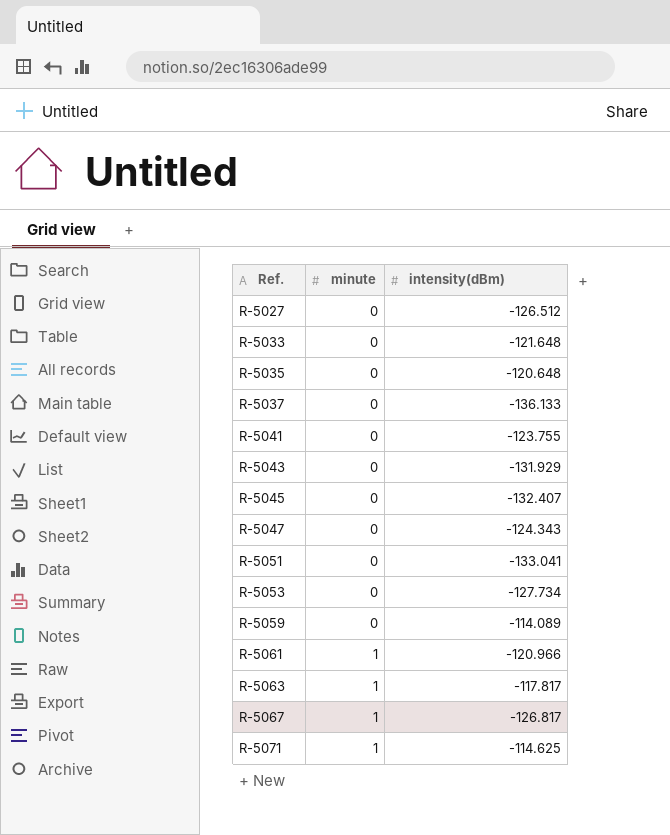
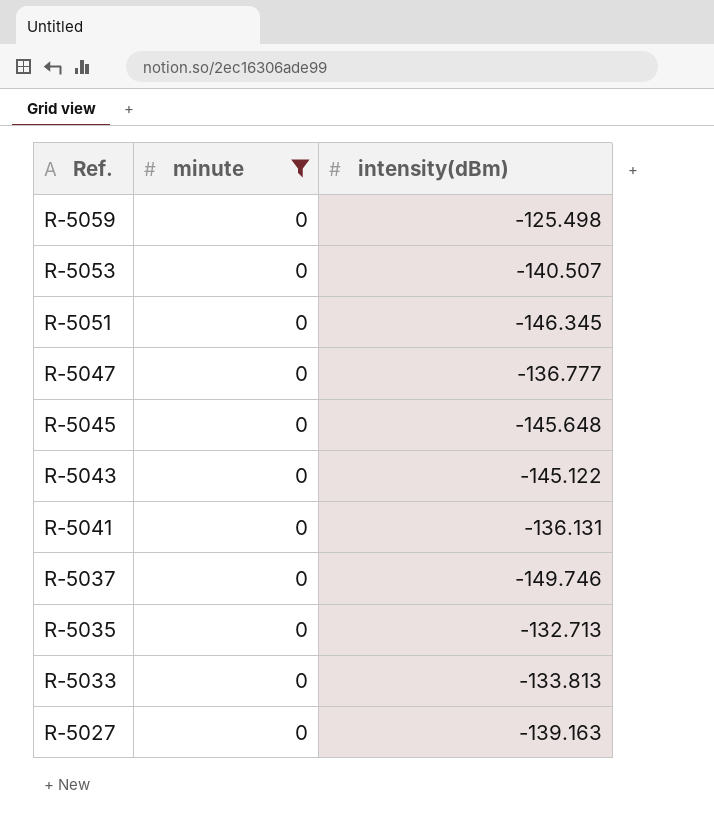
filter: none -> minute = 0
row order: Ref. ascending -> Ref. descending
R-5059 | intensity(dBm): -114.089 -> -125.498
R-5053 | intensity(dBm): -127.734 -> -140.507
R-5051 | intensity(dBm): -133.041 -> -146.345
R-5047 | intensity(dBm): -124.343 -> -136.777
R-5045 | intensity(dBm): -132.407 -> -145.648
R-5043 | intensity(dBm): -131.929 -> -145.122
R-5041 | intensity(dBm): -123.755 -> -136.131
R-5037 | intensity(dBm): -136.133 -> -149.746
R-5035 | intensity(dBm): -120.648 -> -132.713
R-5033 | intensity(dBm): -121.648 -> -133.813
R-5027 | intensity(dBm): -126.512 -> -139.163

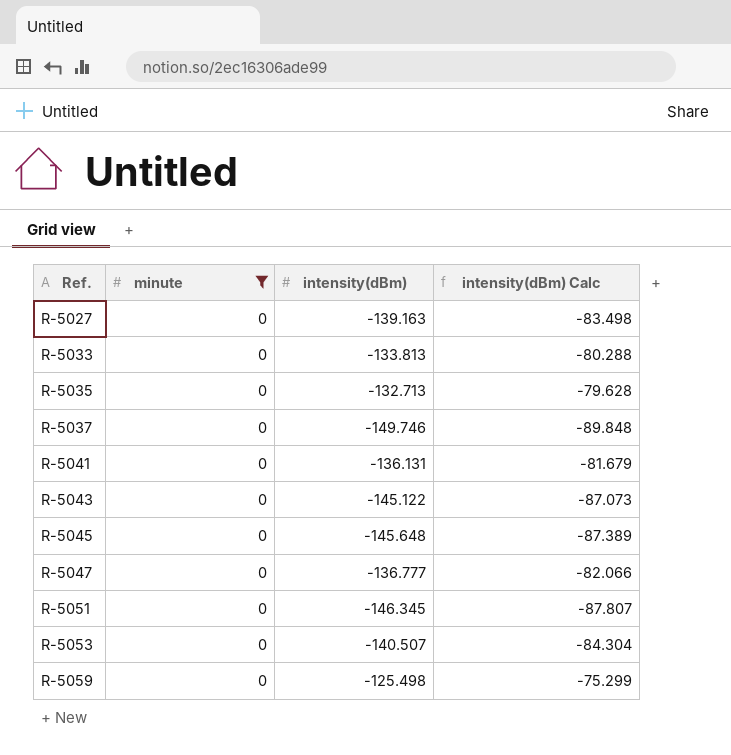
row order: Ref. descending -> Ref. ascending
column intensity(dBm) Calc | formula: none -> [intensity(dBm)] * 0.6

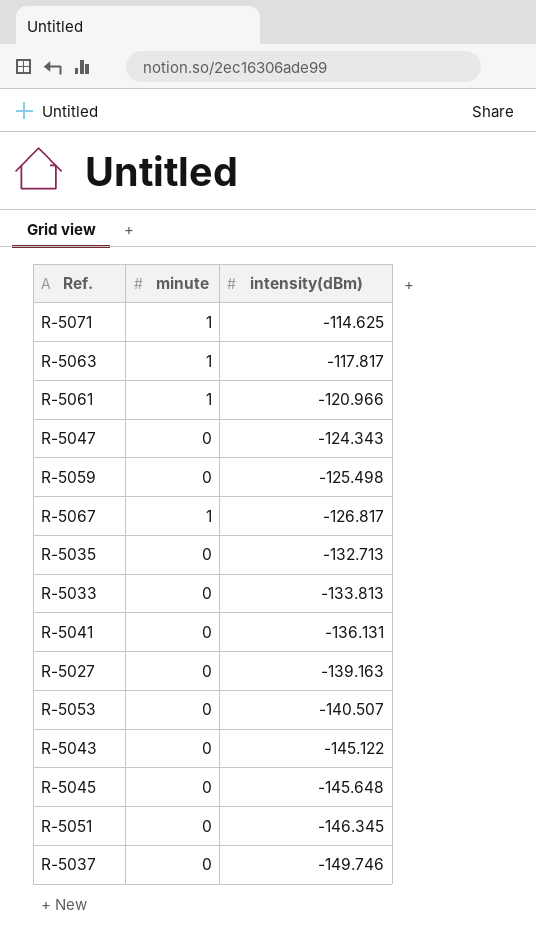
filter: minute = 0 -> none
row order: Ref. ascending -> intensity(dBm) descending
column intensity(dBm) Calc | formula: [intensity(dBm)] * 0.6 -> none
R-5047 | intensity(dBm): -136.777 -> -124.343

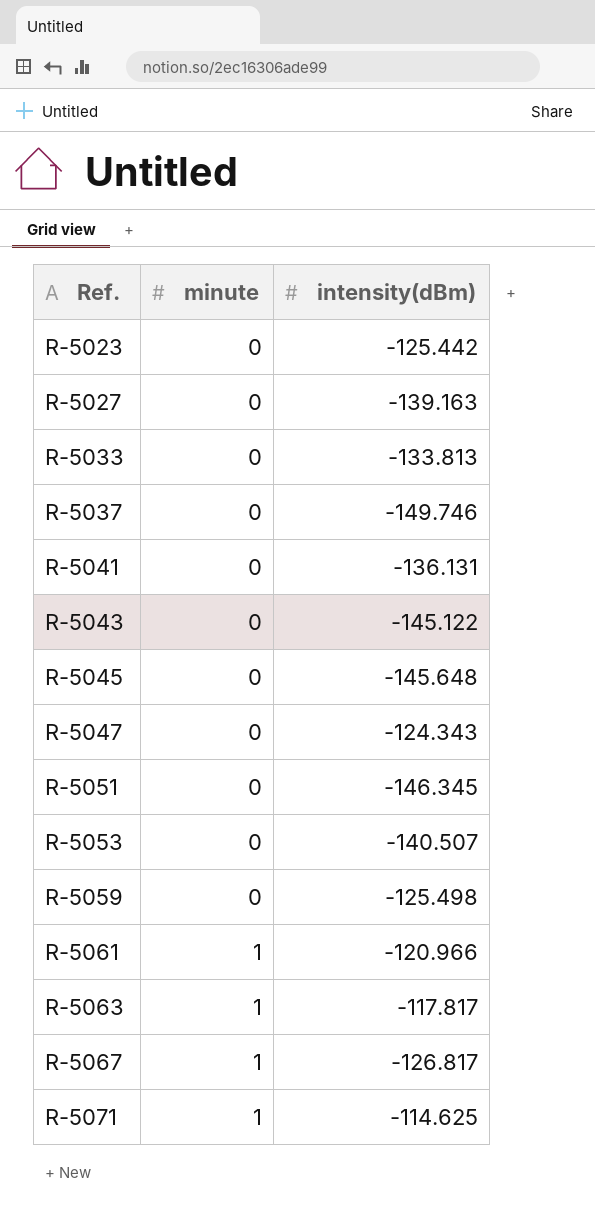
row order: intensity(dBm) descending -> Ref. ascending
row R-5035: 0 | -132.713 -> none
row R-5023: none -> 0 | -125.442

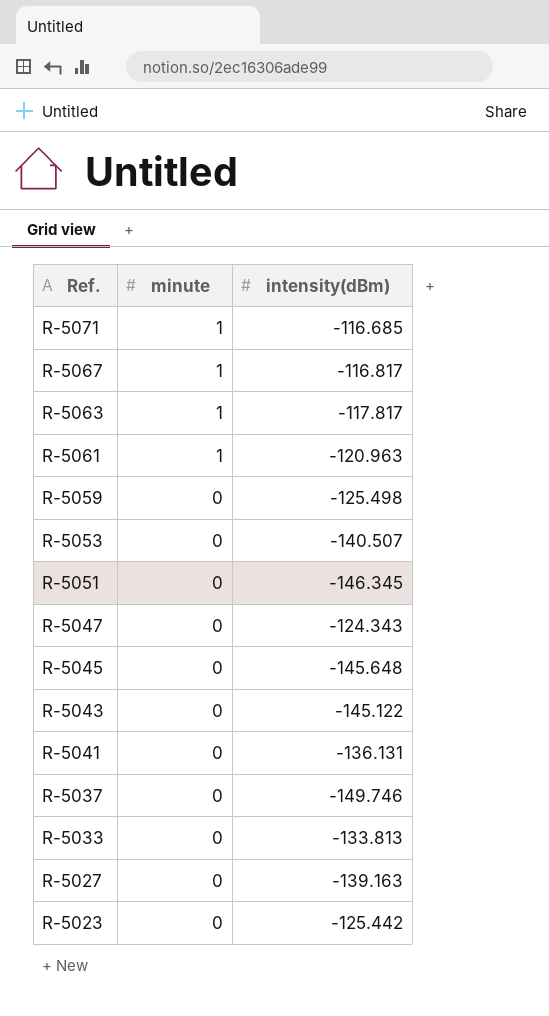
row order: Ref. ascending -> Ref. descending
R-5071 | intensity(dBm): -114.625 -> -116.685
R-5067 | intensity(dBm): -126.817 -> -116.817
R-5061 | intensity(dBm): -120.966 -> -120.963

